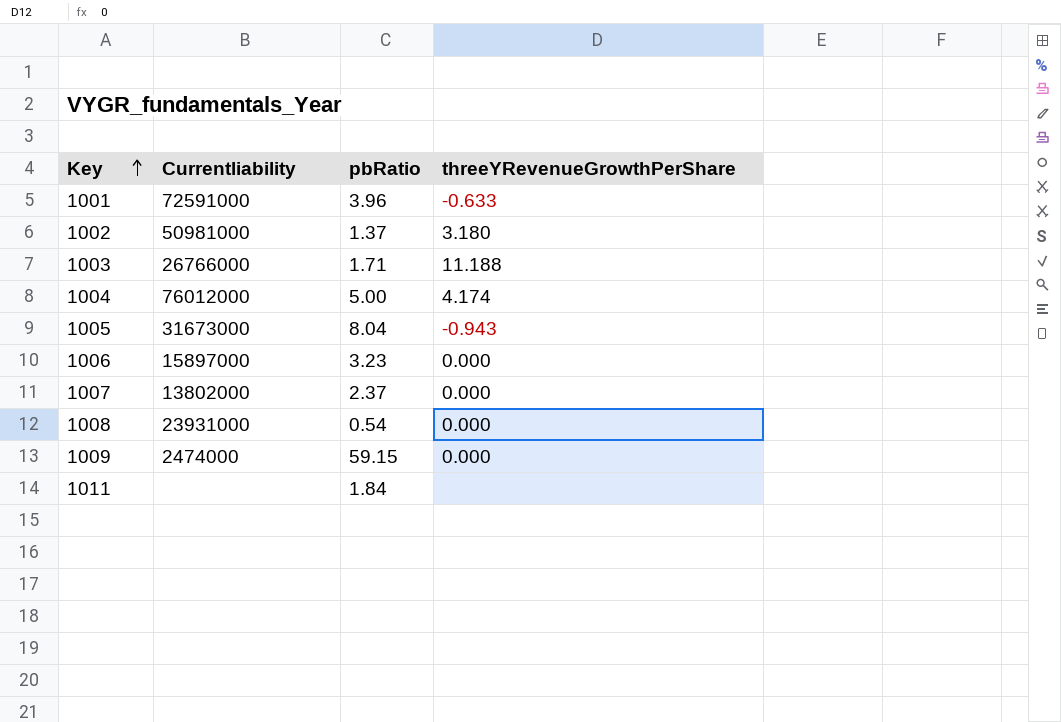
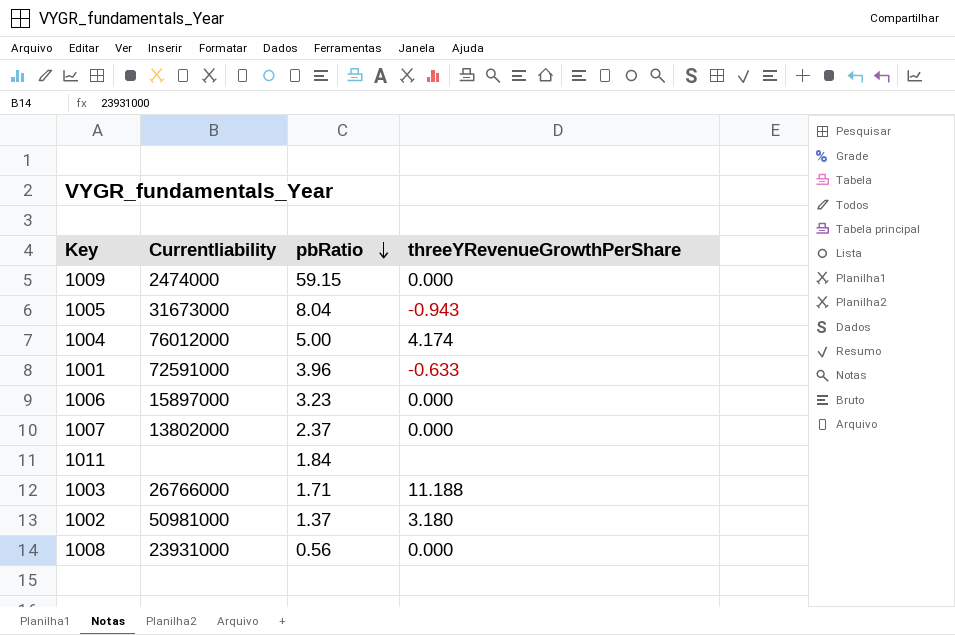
row order: Key ascending -> pbRatio descending
1008 | pbRatio: 0.54 -> 0.56

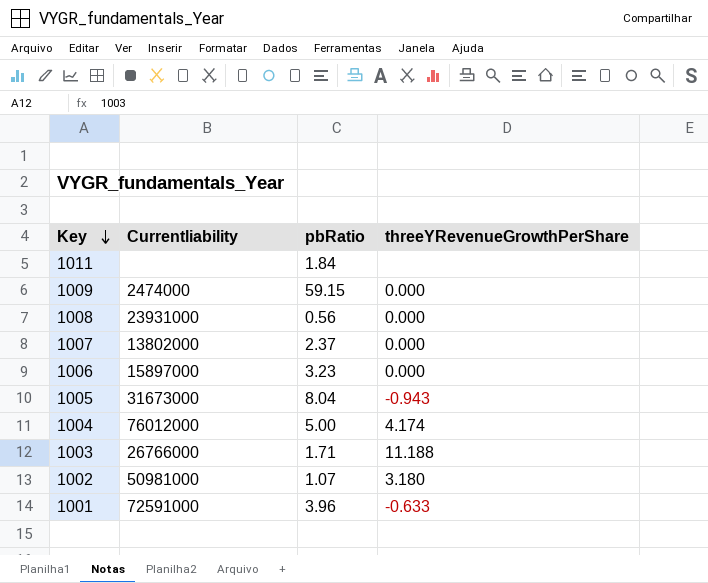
row order: pbRatio descending -> Key descending
1002 | pbRatio: 1.37 -> 1.07

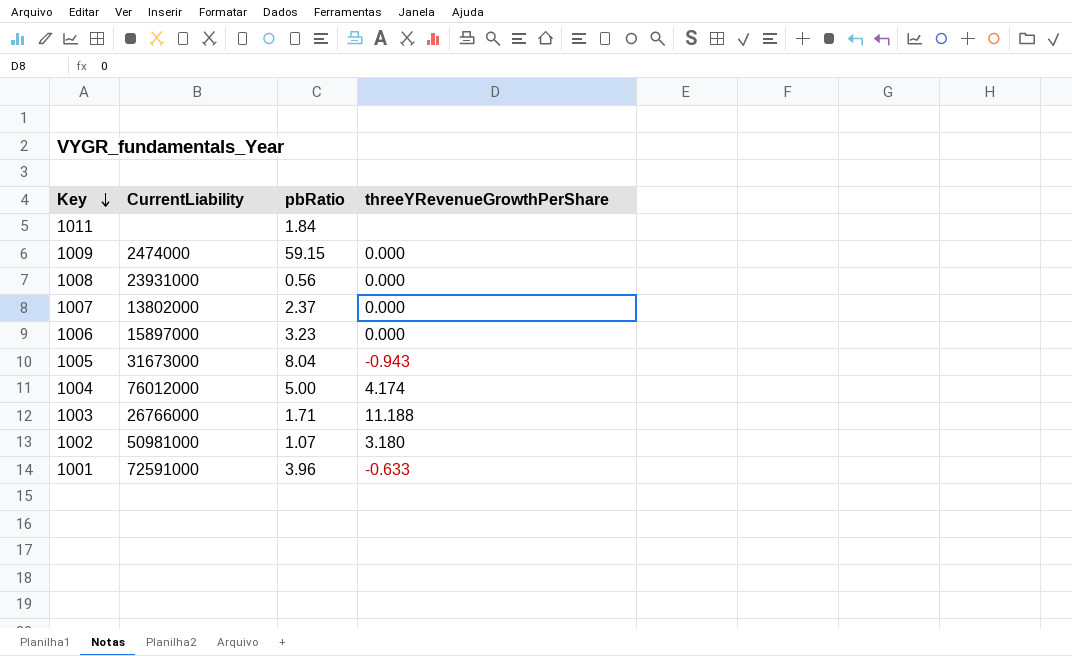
column name: Currentliability -> CurrentLiability

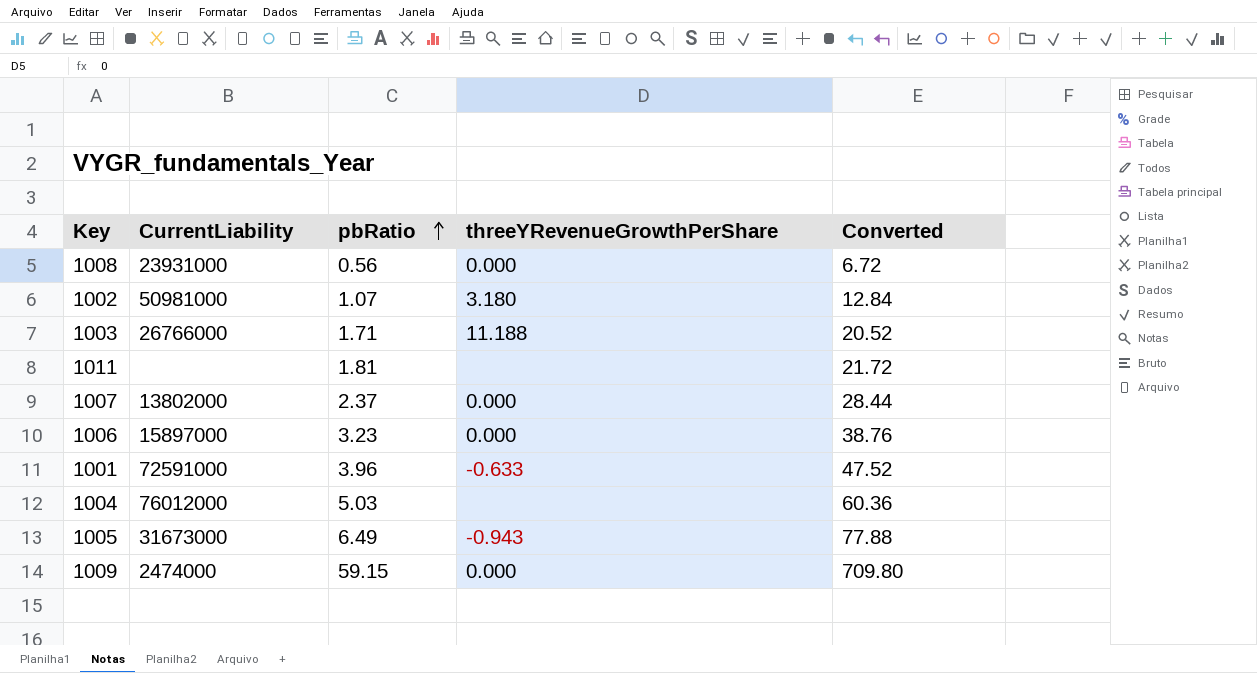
row order: Key descending -> pbRatio ascending
column Converted | formula: none -> [pbRatio] * 12
1011 | pbRatio: 1.84 -> 1.81
1004 | pbRatio: 5.00 -> 5.03
1004 | threeYRevenueGrowthPerShare: 4.174 -> none
1005 | pbRatio: 8.04 -> 6.49

